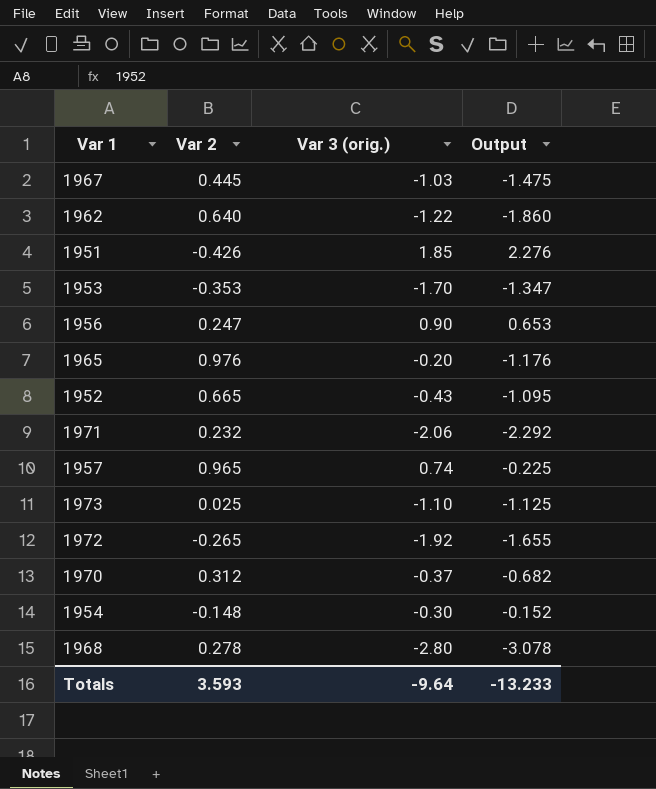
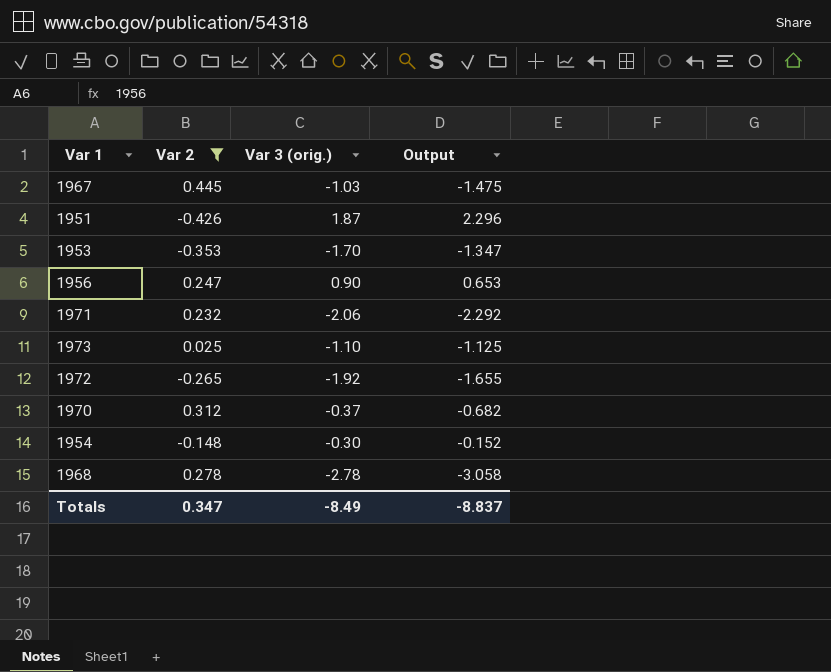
filter: none -> Var 2 <= 0.445
1951 | Var 3 (orig.): 1.85 -> 1.87
1951 | Output: 2.276 -> 2.296
1968 | Var 3 (orig.): -2.80 -> -2.78
1968 | Output: -3.078 -> -3.058
Totals | Var 2: 3.593 -> 0.347
Totals | Var 3 (orig.): -9.64 -> -8.49
Totals | Output: -13.233 -> -8.837

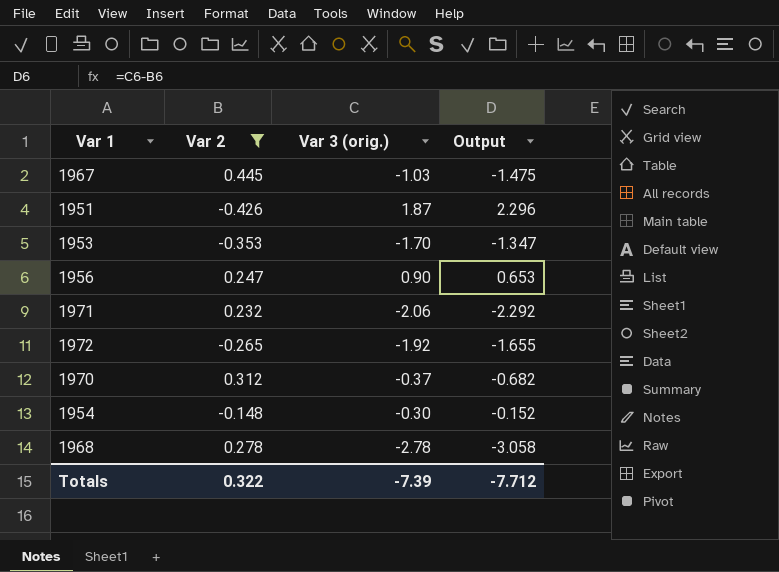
row 1973: 0.025 | -1.10 | -1.125 -> none
Totals | Var 2: 0.347 -> 0.322
Totals | Var 3 (orig.): -8.49 -> -7.39
Totals | Output: -8.837 -> -7.712

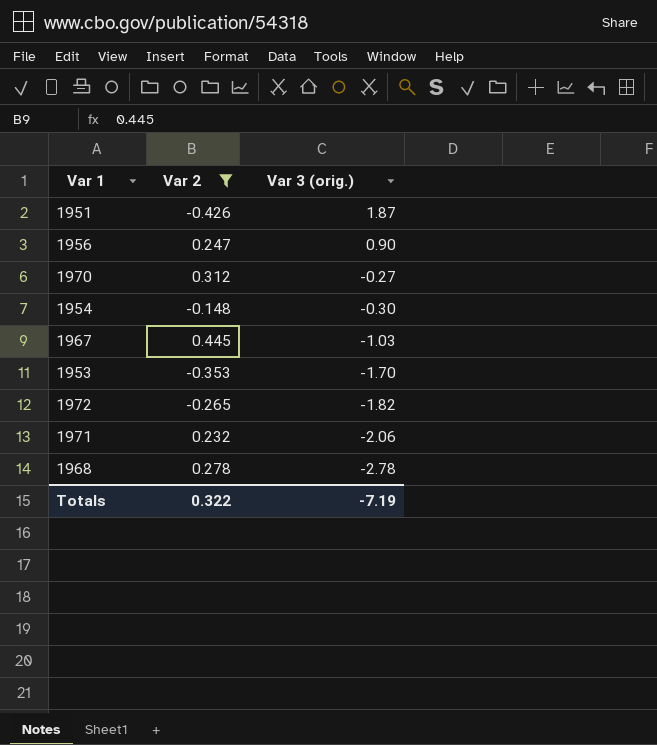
row order: none -> Var 3 (orig.) descending
column Output | formula: [Var 3 (orig.)] - [Var 2] -> none
1970 | Var 3 (orig.): -0.37 -> -0.27
1972 | Var 3 (orig.): -1.92 -> -1.82
Totals | Var 3 (orig.): -7.39 -> -7.19

